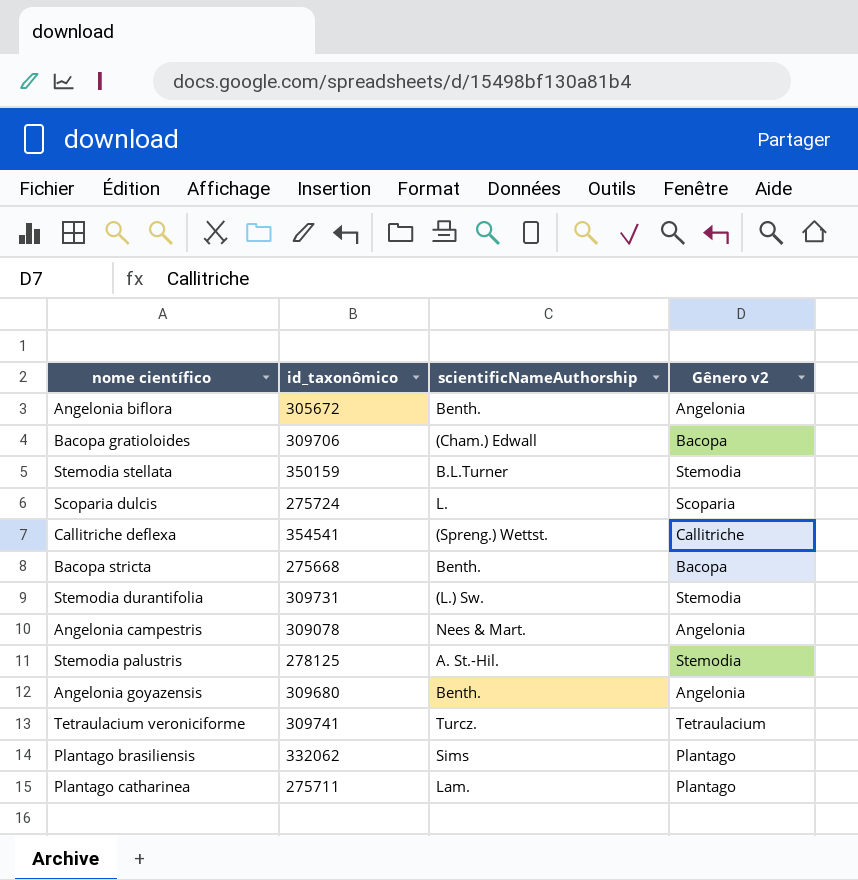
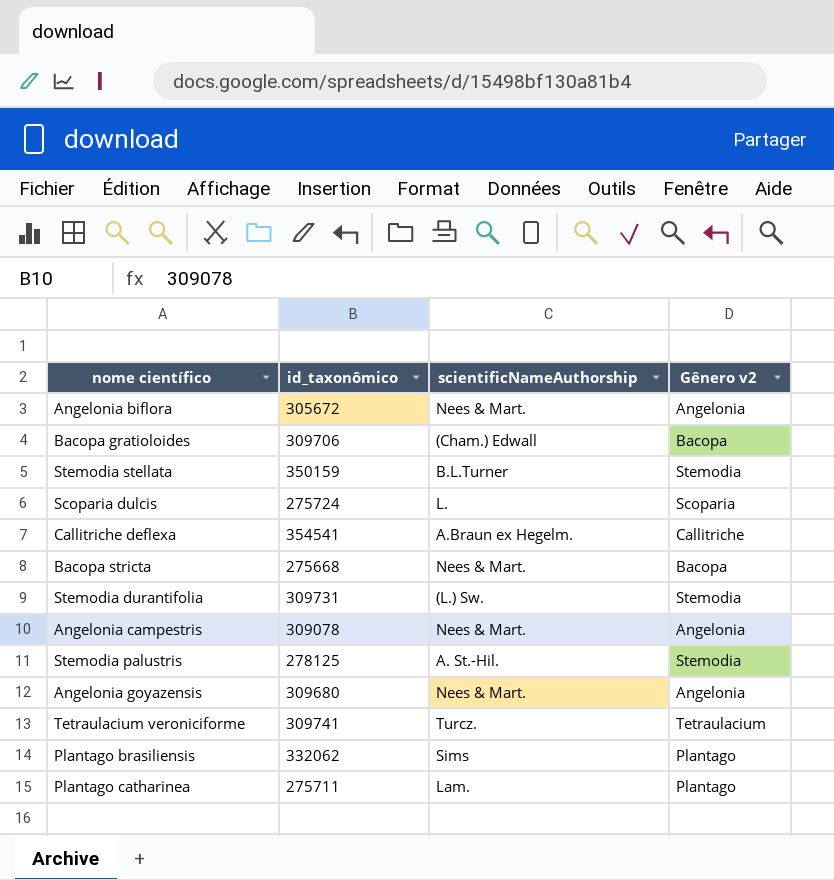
Angelonia biflora | scientificNameAuthorship: Benth. -> Nees & Mart.
Callitriche deflexa | scientificNameAuthorship: (Spreng.) Wettst. -> A.Braun ex Hegelm.
Bacopa stricta | scientificNameAuthorship: Benth. -> Nees & Mart.
Angelonia goyazensis | scientificNameAuthorship: Benth. -> Nees & Mart.

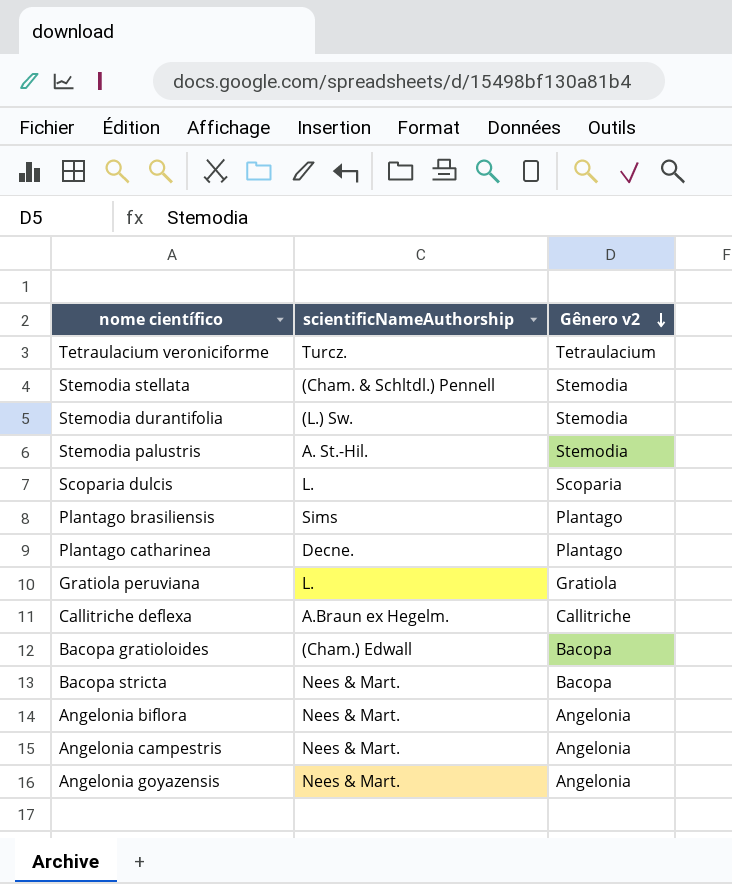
row order: none -> Gênero v2 descending
column id_taxonômico | position: 2 -> none
Stemodia stellata | scientificNameAuthorship: B.L.Turner -> (Cham. & Schltdl.) Pennell
Plantago catharinea | scientificNameAuthorship: Lam. -> Decne.
row Gratiola peruviana: none -> L. | Gratiola

